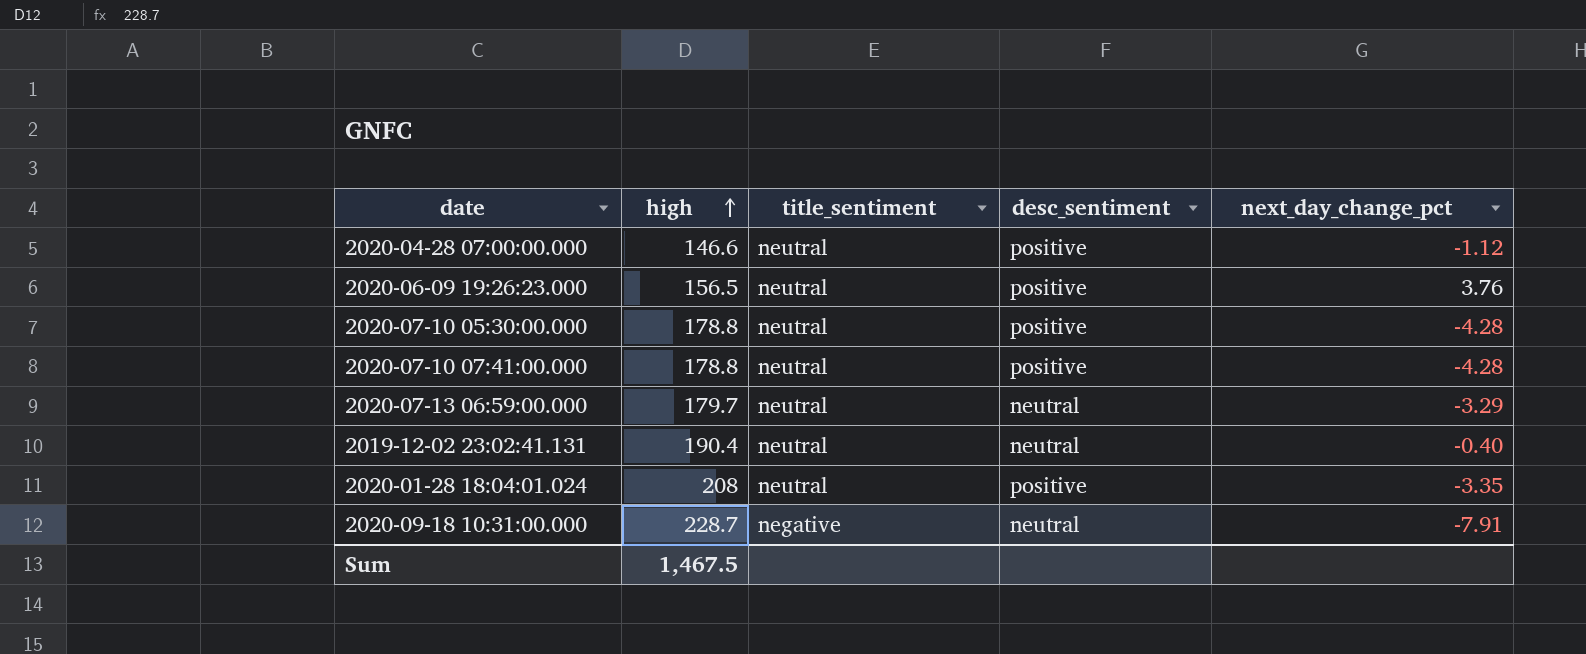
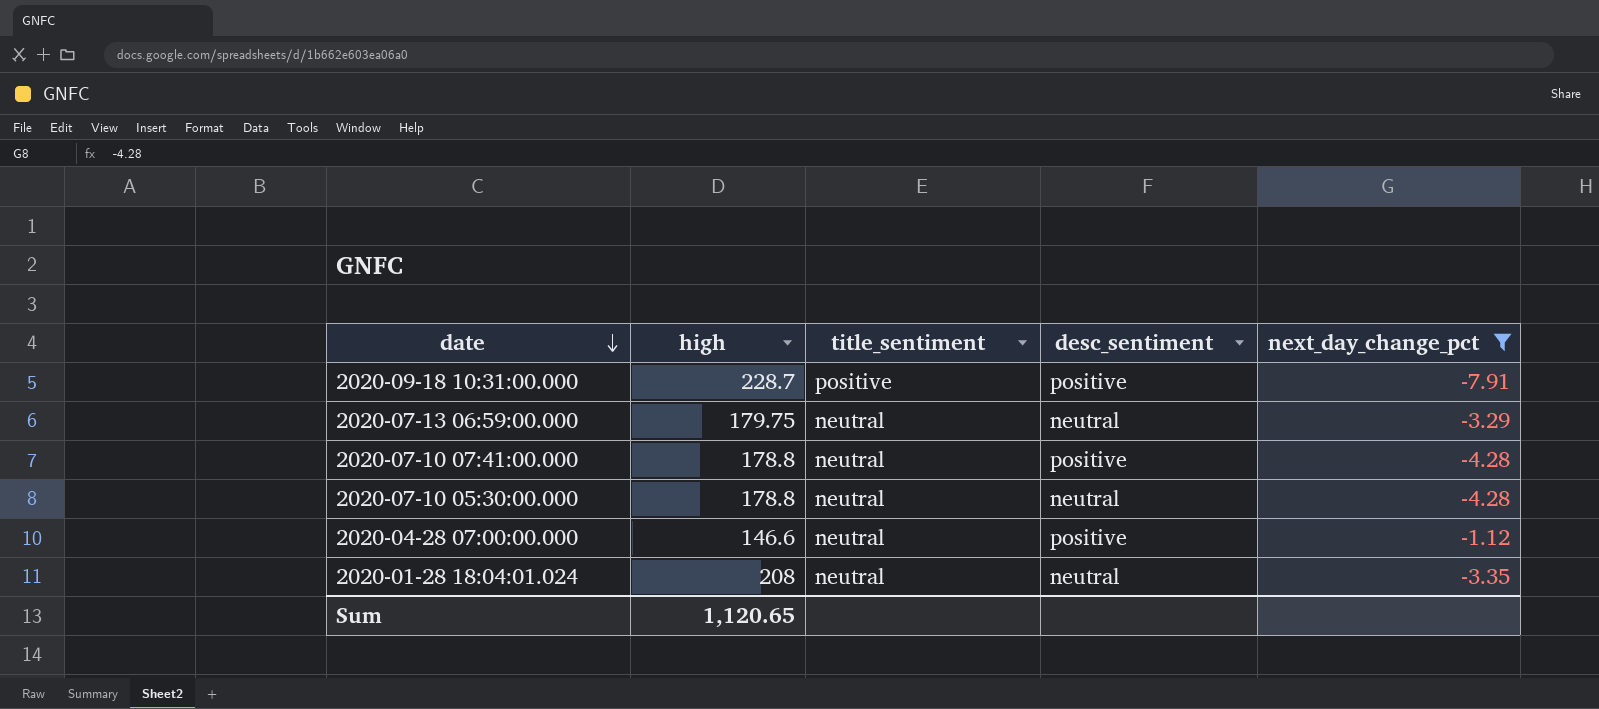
filter: none -> next_day_change_pct <= -1.12
row order: high ascending -> date descending
2020-09-18 10:31:00.000 | title_sentiment: negative -> positive
2020-09-18 10:31:00.000 | desc_sentiment: neutral -> positive
2020-07-13 06:59:00.000 | high: 179.7 -> 179.75
2020-07-10 05:30:00.000 | desc_sentiment: positive -> neutral
2020-01-28 18:04:01.024 | desc_sentiment: positive -> neutral
Sum | high: 1,467.5 -> 1,120.65

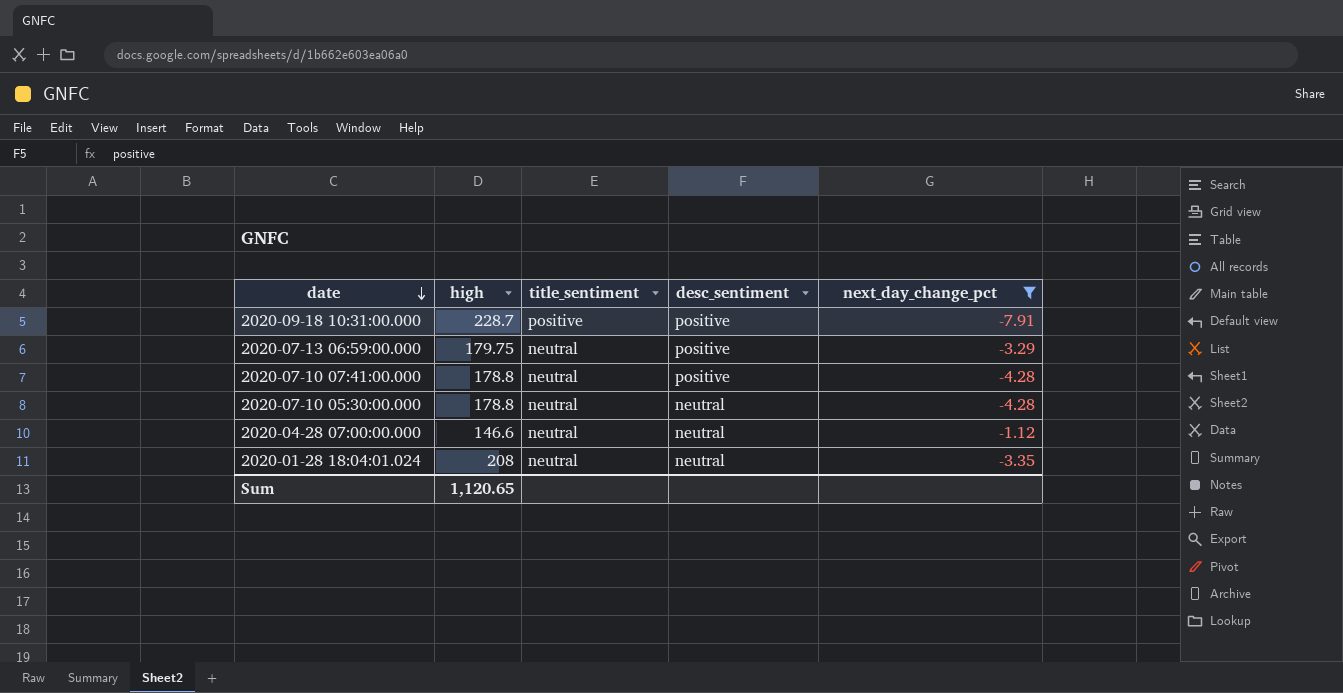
2020-07-13 06:59:00.000 | desc_sentiment: neutral -> positive
2020-04-28 07:00:00.000 | desc_sentiment: positive -> neutral

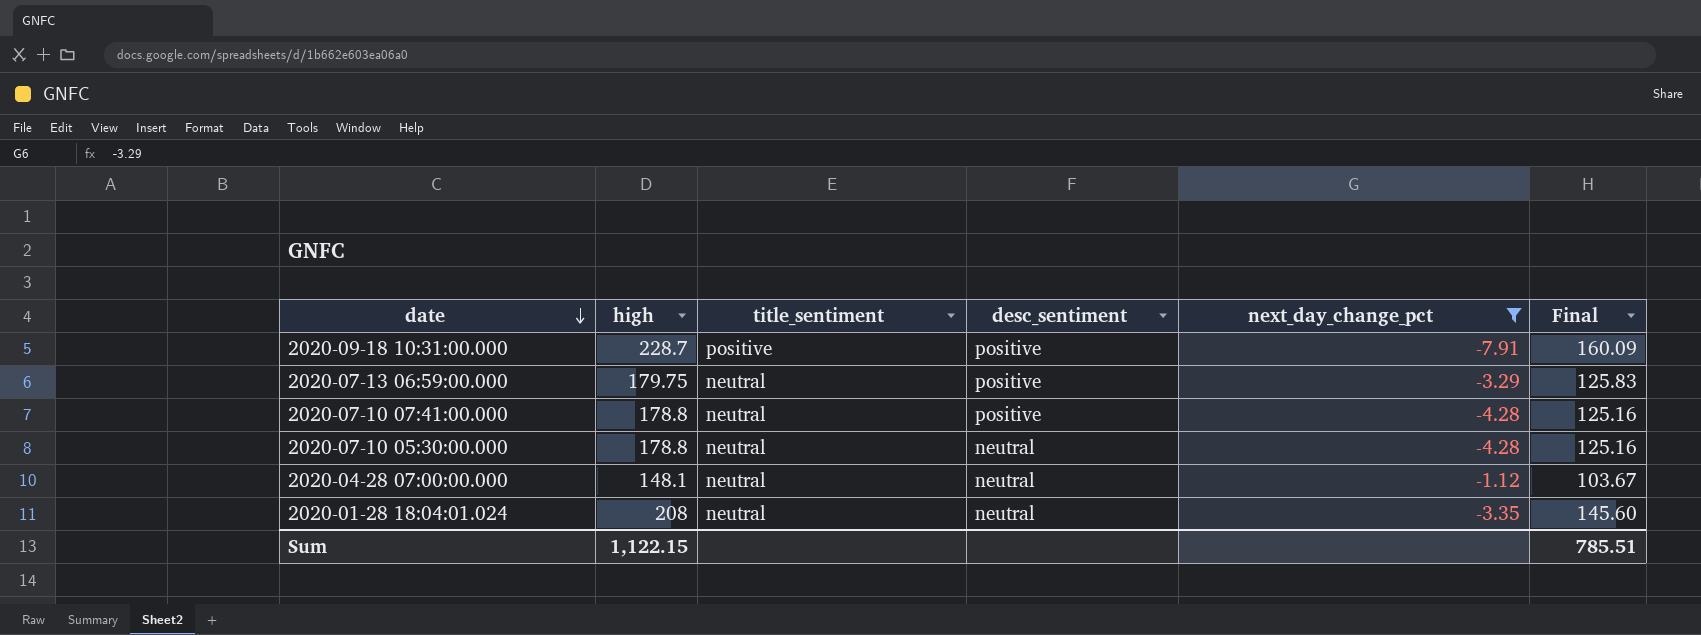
column Final | formula: none -> [high] * 0.7
2020-04-28 07:00:00.000 | high: 146.6 -> 148.1
Sum | high: 1,120.65 -> 1,122.15

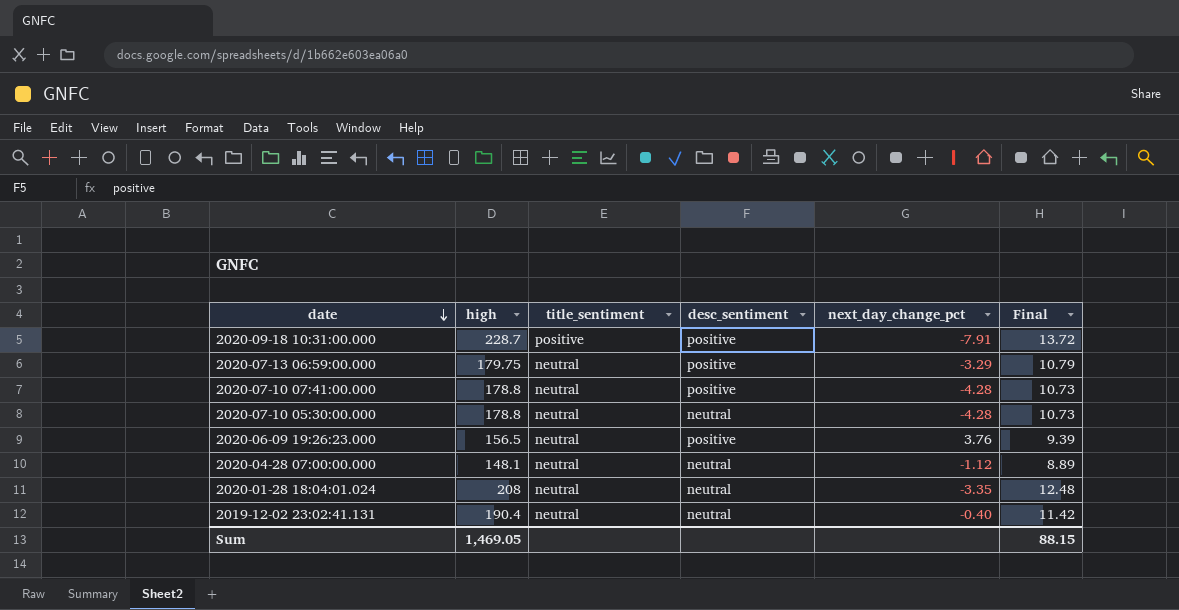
filter: next_day_change_pct <= -1.12 -> none
column Final | formula: [high] * 0.7 -> [high] * 0.06
Sum | high: 1,122.15 -> 1,469.05
Sum | Final: 785.51 -> 88.15

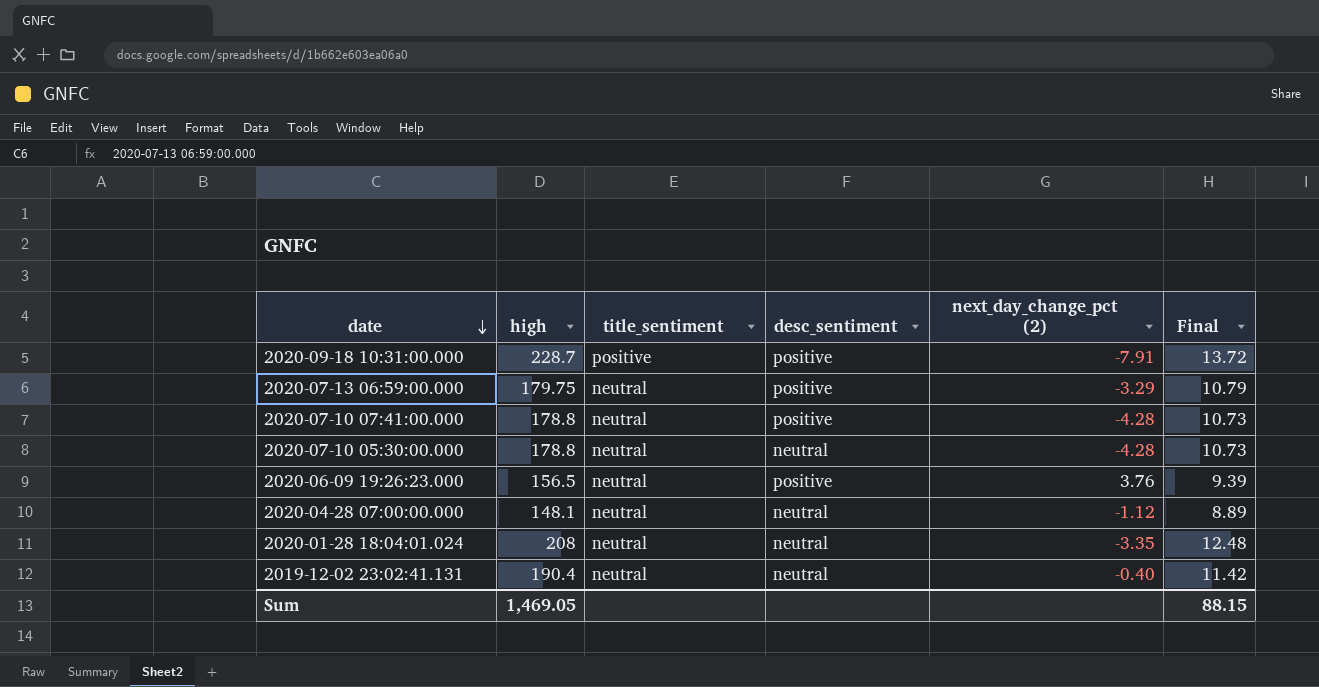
column name: next_day_change_pct -> next_day_change_pct (2)

